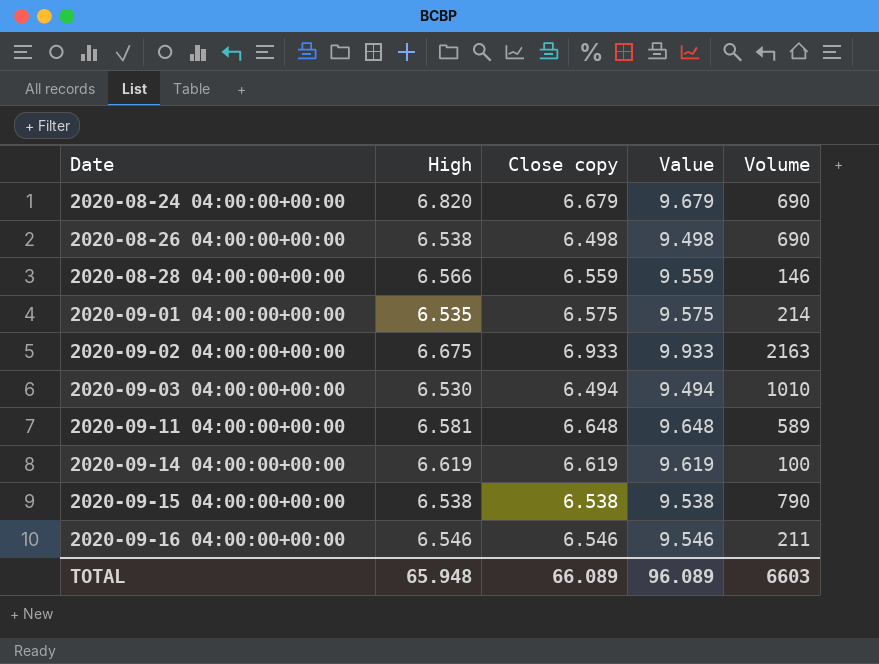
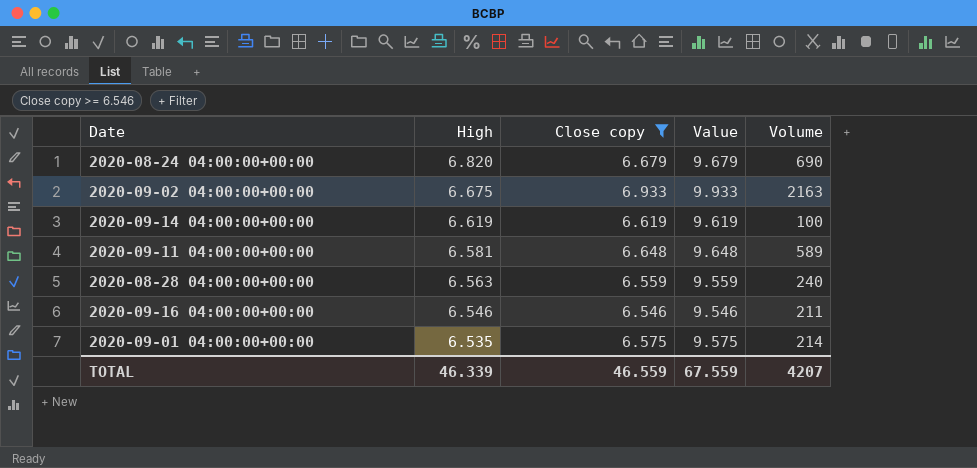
filter: none -> Close copy >= 6.546
row order: Date ascending -> High descending
2020-08-28 04:00:00+00:00 | High: 6.566 -> 6.563
2020-08-28 04:00:00+00:00 | Volume: 146 -> 240
TOTAL | High: 65.948 -> 46.339
TOTAL | Close copy: 66.089 -> 46.559
TOTAL | Value: 96.089 -> 67.559
TOTAL | Volume: 6603 -> 4207

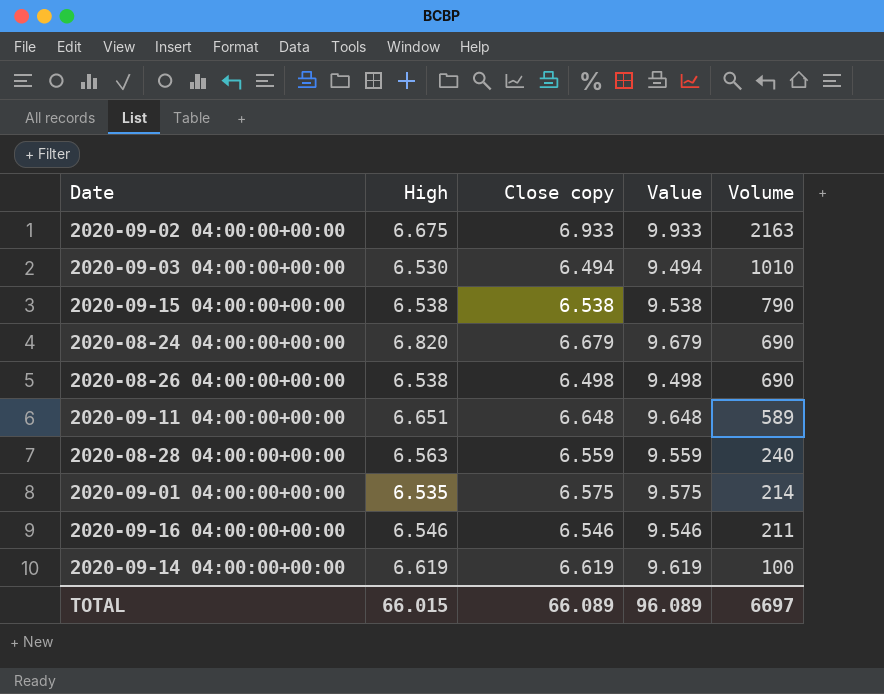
filter: Close copy >= 6.546 -> none
row order: High descending -> Volume descending
2020-09-11 04:00:00+00:00 | High: 6.581 -> 6.651
TOTAL | High: 46.339 -> 66.015
TOTAL | Close copy: 46.559 -> 66.089
TOTAL | Value: 67.559 -> 96.089
TOTAL | Volume: 4207 -> 6697

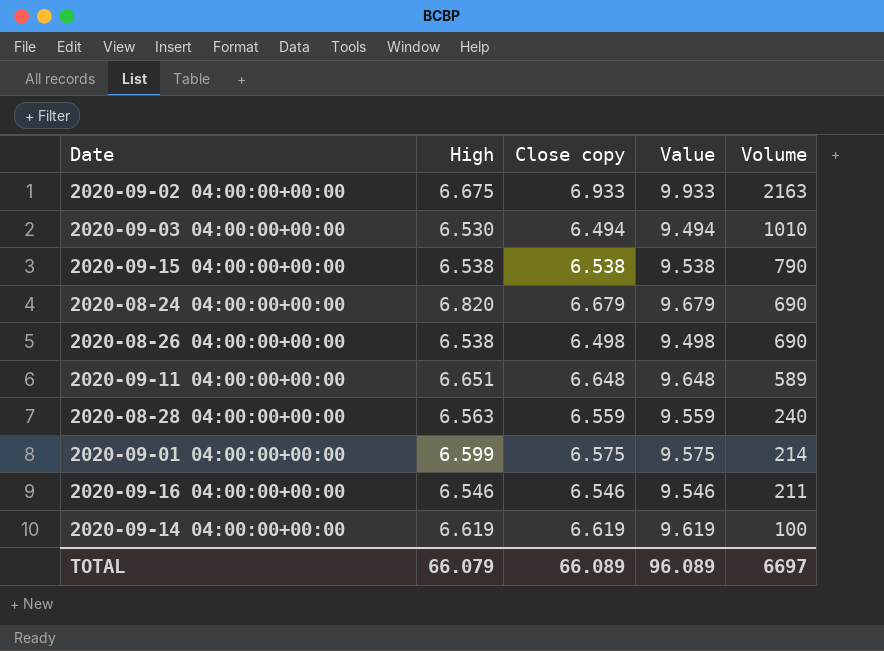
2020-09-01 04:00:00+00:00 | High: 6.535 -> 6.599
TOTAL | High: 66.015 -> 66.079

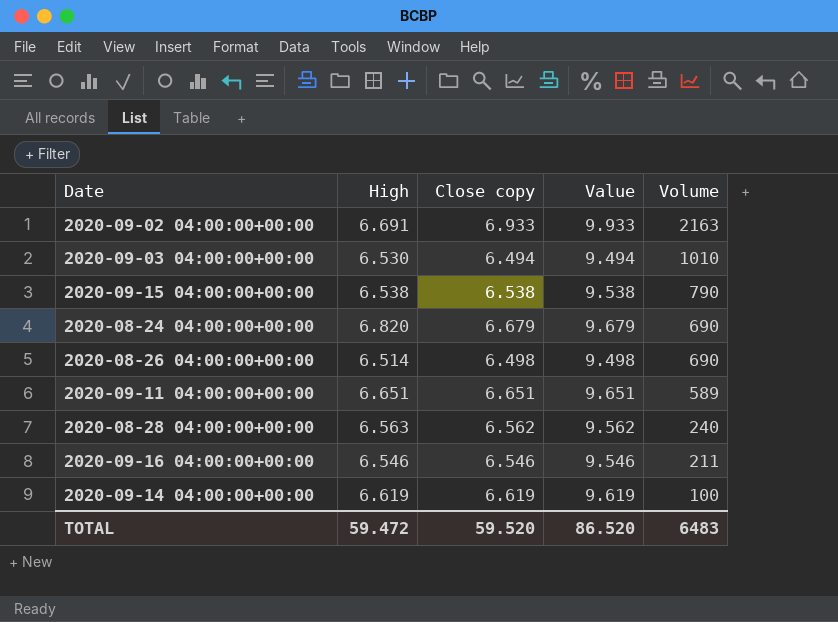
row 2020-09-01 04:00:00+00:00: 6.599 | 6.575 | 9.575 | 214 -> none
2020-09-02 04:00:00+00:00 | High: 6.675 -> 6.691
2020-08-26 04:00:00+00:00 | High: 6.538 -> 6.514
2020-09-11 04:00:00+00:00 | Close copy: 6.648 -> 6.651
2020-09-11 04:00:00+00:00 | Value: 9.648 -> 9.651
2020-08-28 04:00:00+00:00 | Close copy: 6.559 -> 6.562
2020-08-28 04:00:00+00:00 | Value: 9.559 -> 9.562
TOTAL | High: 66.079 -> 59.472
TOTAL | Close copy: 66.089 -> 59.520
TOTAL | Value: 96.089 -> 86.520
TOTAL | Volume: 6697 -> 6483

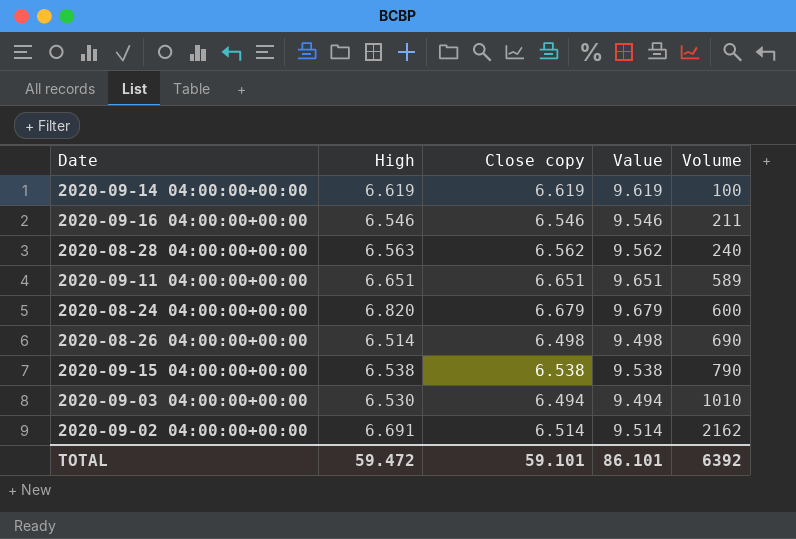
row order: Volume descending -> Volume ascending
2020-08-24 04:00:00+00:00 | Volume: 690 -> 600
2020-09-02 04:00:00+00:00 | Close copy: 6.933 -> 6.514
2020-09-02 04:00:00+00:00 | Value: 9.933 -> 9.514
2020-09-02 04:00:00+00:00 | Volume: 2163 -> 2162
TOTAL | Close copy: 59.520 -> 59.101
TOTAL | Value: 86.520 -> 86.101
TOTAL | Volume: 6483 -> 6392

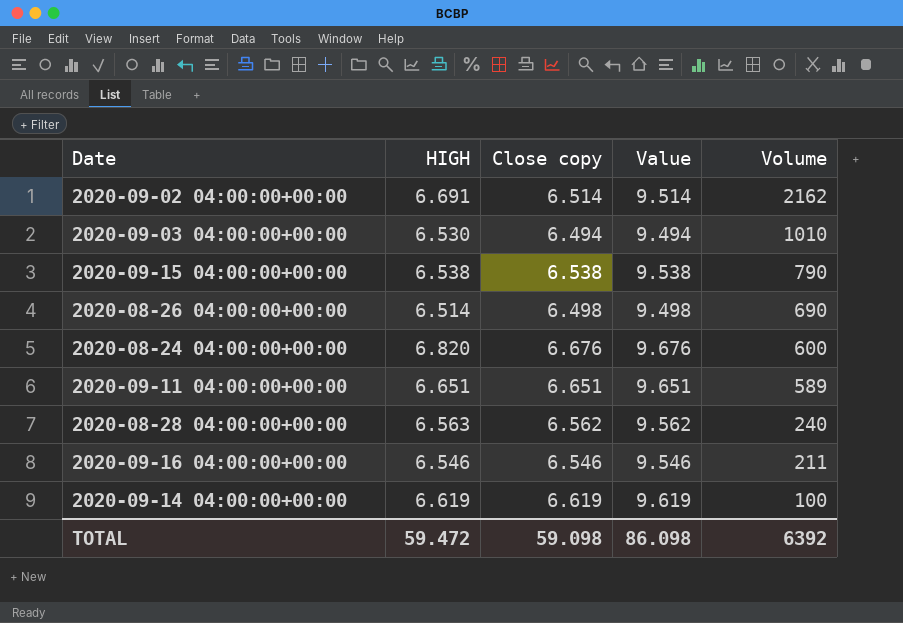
row order: Volume ascending -> Volume descending
column name: High -> HIGH
2020-08-24 04:00:00+00:00 | Close copy: 6.679 -> 6.676
2020-08-24 04:00:00+00:00 | Value: 9.679 -> 9.676
TOTAL | Close copy: 59.101 -> 59.098
TOTAL | Value: 86.101 -> 86.098

